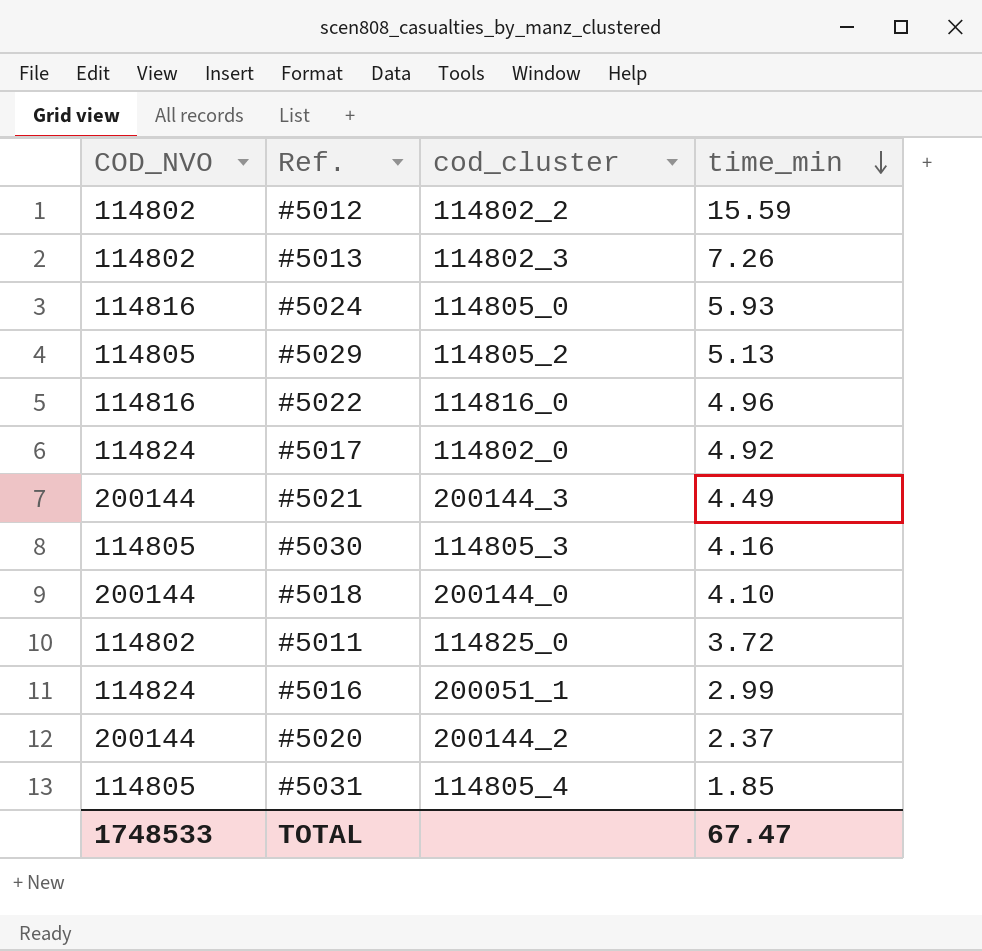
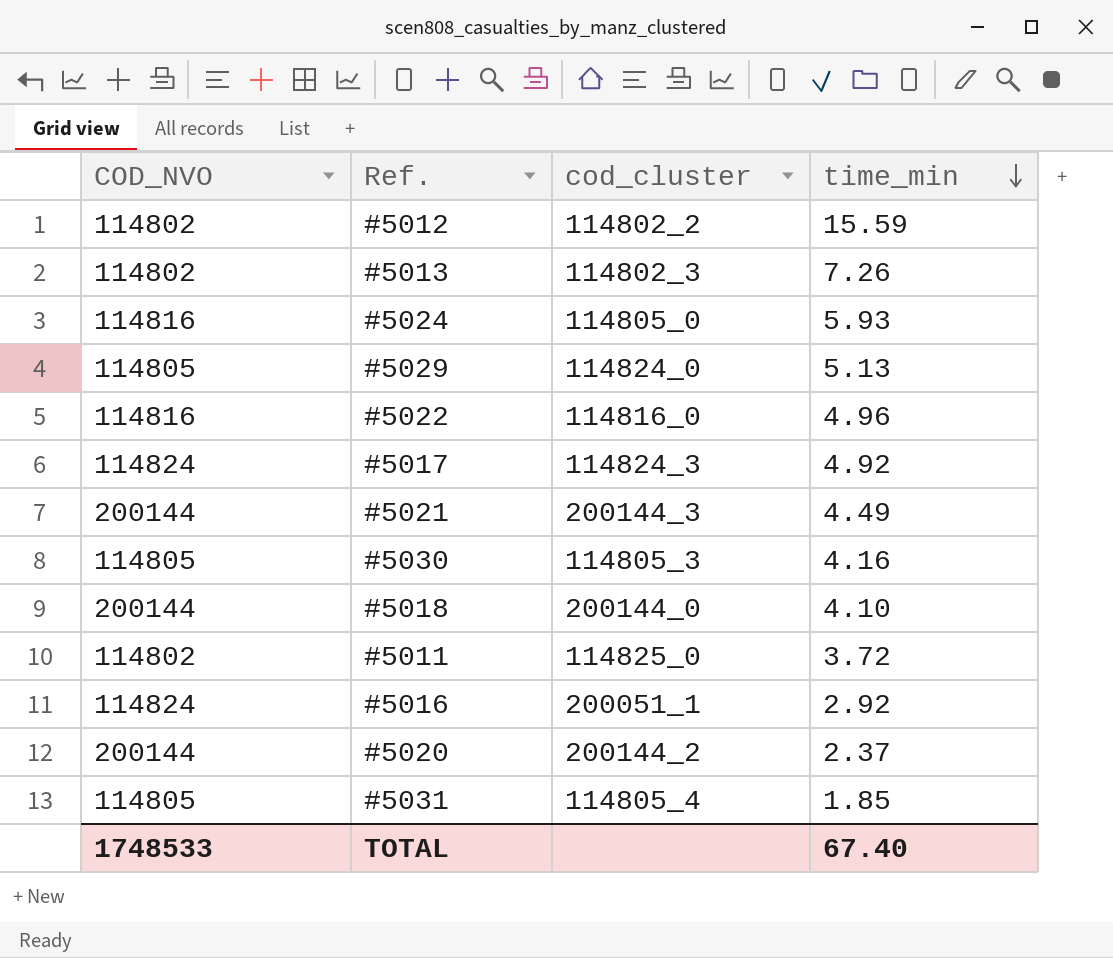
#5029 | cod_cluster: 114805_2 -> 114824_0
#5017 | cod_cluster: 114802_0 -> 114824_3
#5016 | time_min: 2.99 -> 2.92
TOTAL | time_min: 67.47 -> 67.40

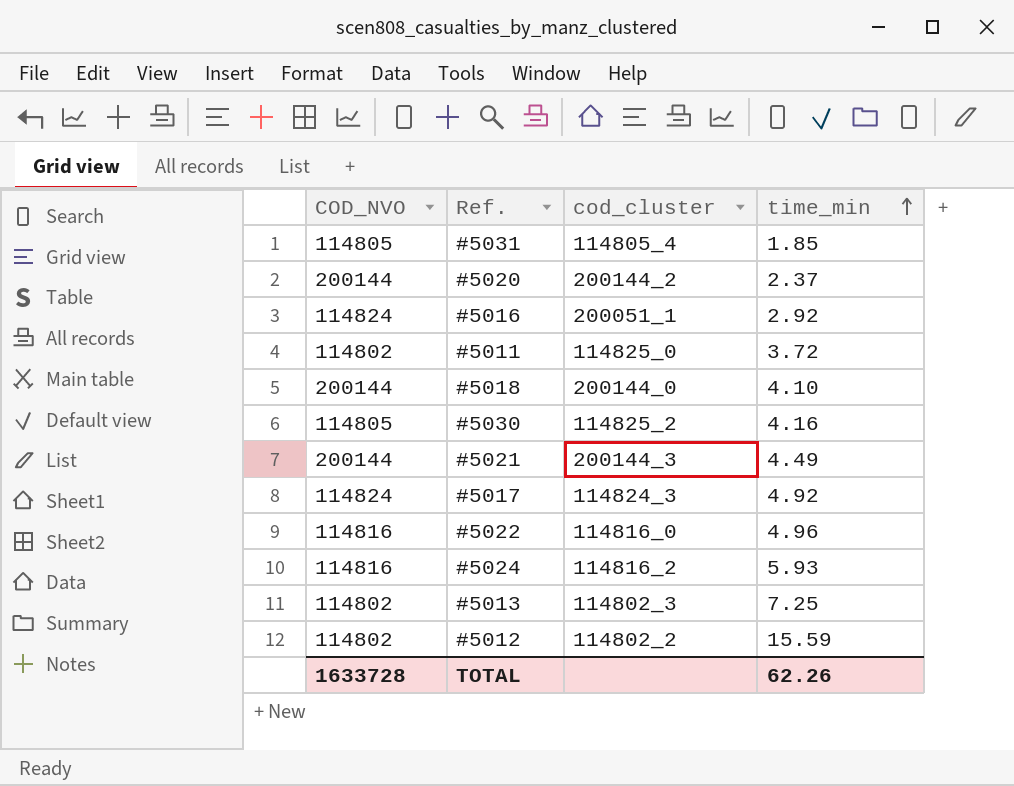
row order: time_min descending -> time_min ascending
row #5029: 114805 | 114824_0 | 5.13 -> none
#5030 | cod_cluster: 114805_3 -> 114825_2
#5024 | cod_cluster: 114805_0 -> 114816_2
#5013 | time_min: 7.26 -> 7.25
TOTAL | COD_NVO: 1748533 -> 1633728
TOTAL | time_min: 67.40 -> 62.26

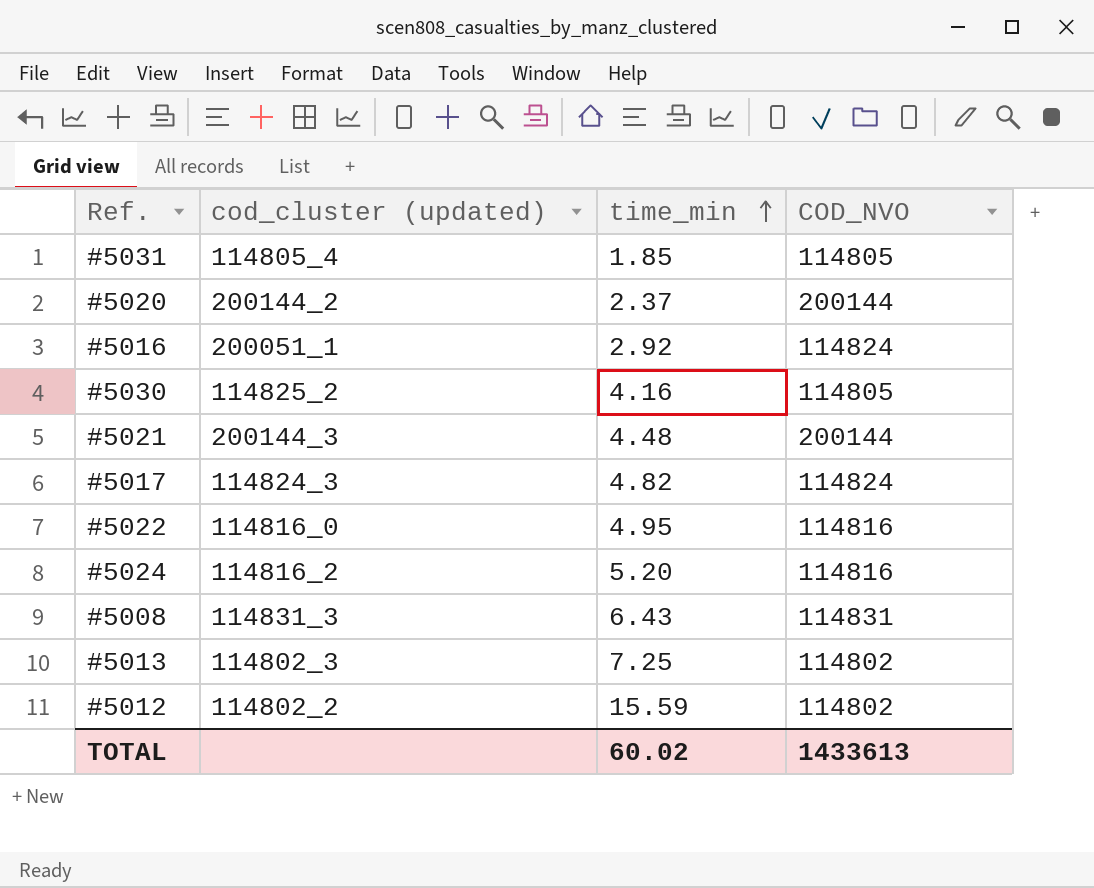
column name: cod_cluster -> cod_cluster (updated)
column COD_NVO | position: 1 -> 4
row #5011: 114802 | 114825_0 | 3.72 -> none
row #5018: 200144 | 200144_0 | 4.10 -> none
#5021 | time_min: 4.49 -> 4.48
#5017 | time_min: 4.92 -> 4.82
#5022 | time_min: 4.96 -> 4.95
#5024 | time_min: 5.93 -> 5.20
row #5008: none -> 114831_3 | 6.43 | 114831
TOTAL | time_min: 62.26 -> 60.02
TOTAL | COD_NVO: 1633728 -> 1433613

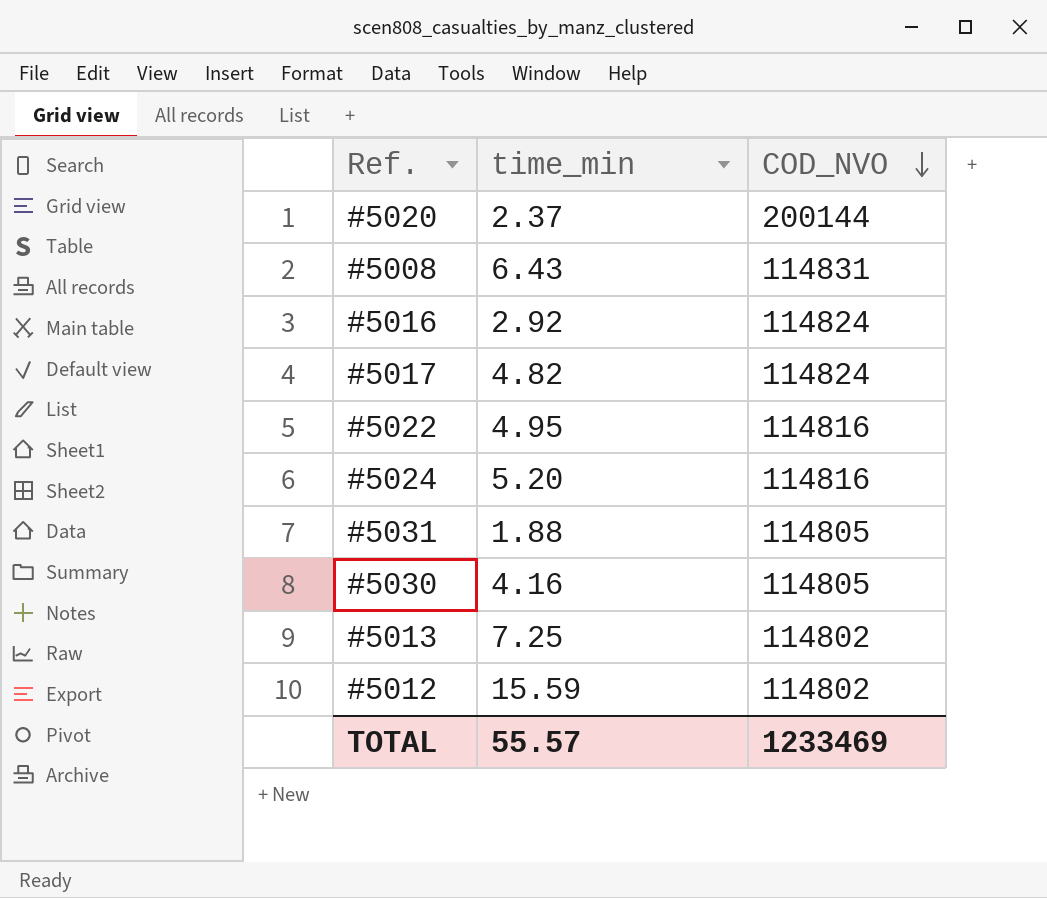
row order: time_min ascending -> COD_NVO descending
column cod_cluster (updated) | position: 2 -> none
row #5021: 200144_3 | 4.48 | 200144 -> none
#5031 | time_min: 1.85 -> 1.88
TOTAL | time_min: 60.02 -> 55.57
TOTAL | COD_NVO: 1433613 -> 1233469

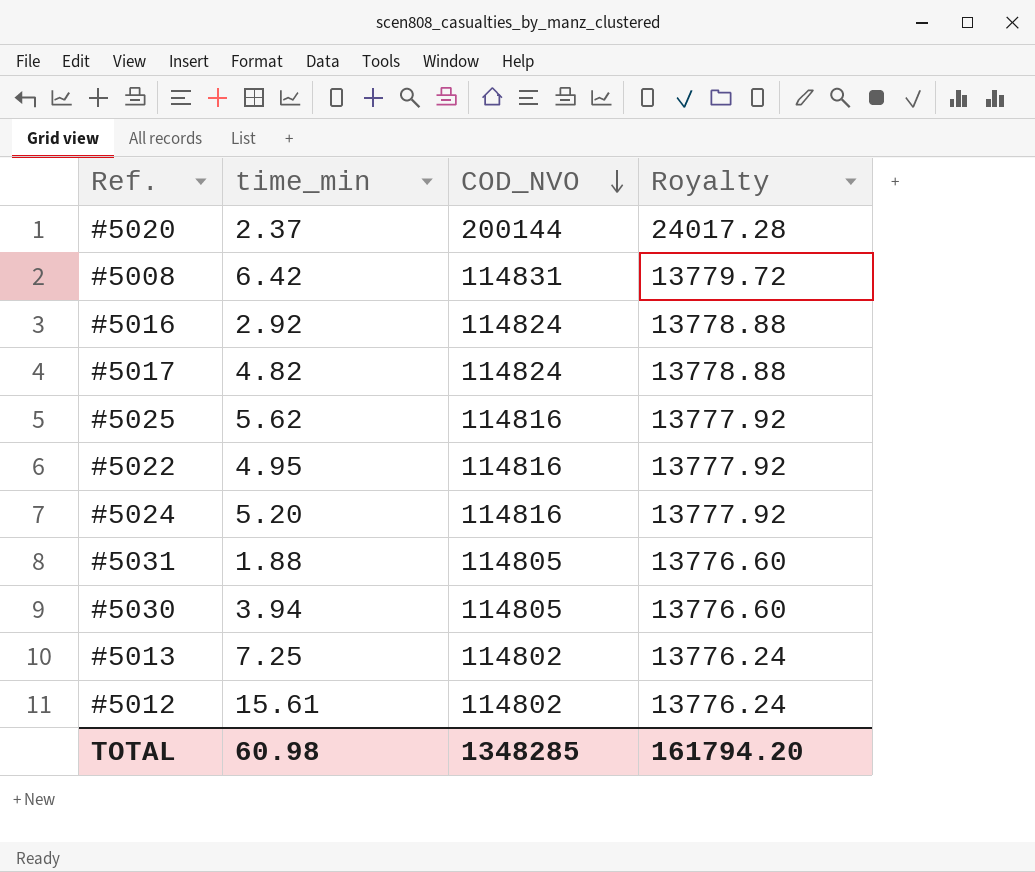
column Royalty | formula: none -> [COD_NVO] * 0.12
#5008 | time_min: 6.43 -> 6.42
row #5025: none -> 5.62 | 114816 | 13777.92
#5030 | time_min: 4.16 -> 3.94
#5012 | time_min: 15.59 -> 15.61
TOTAL | time_min: 55.57 -> 60.98
TOTAL | COD_NVO: 1233469 -> 1348285

